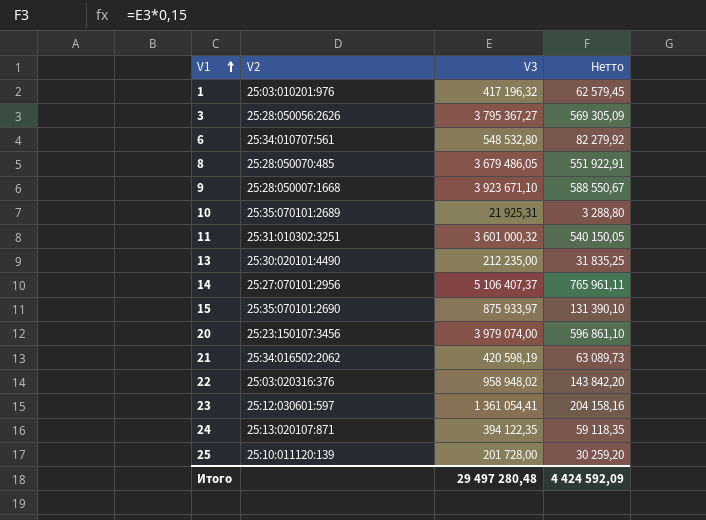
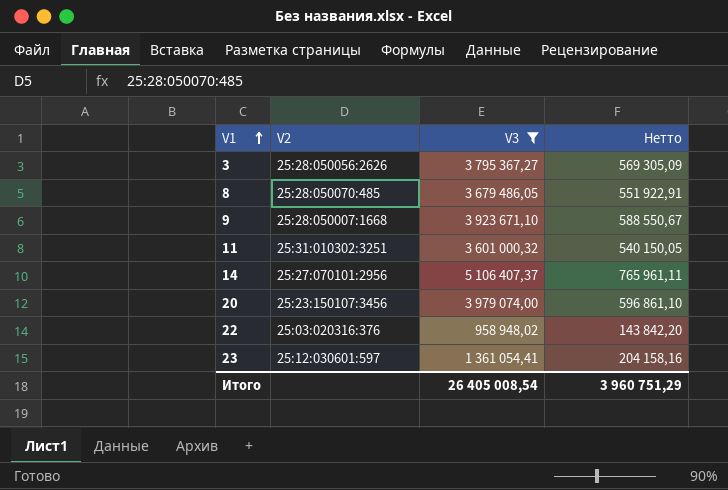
filter: none -> V3 >= 958 948,02
Итого | V3: 29 497 280,48 -> 26 405 008,54
Итого | Нетто: 4 424 592,09 -> 3 960 751,29

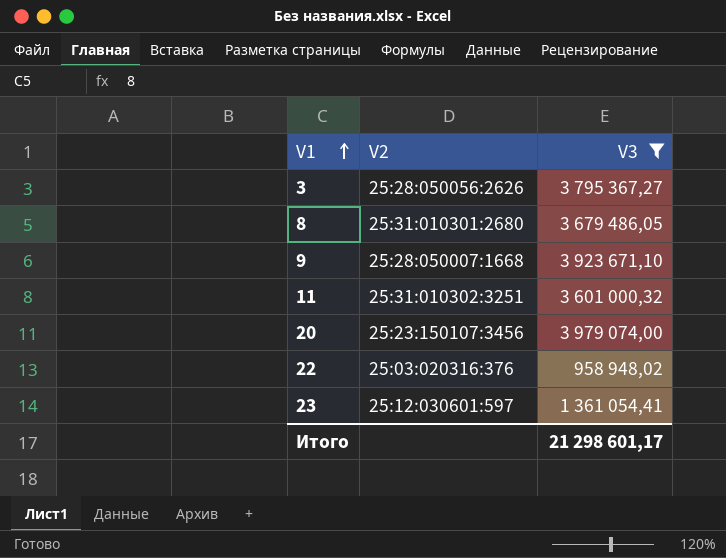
column Нетто | formula: [V3] * 0,15 -> none
row 14: 25:27:070101:2956 | 5 106 407,37 | 765 961,11 -> none
8 | V2: 25:28:050070:485 -> 25:31:010301:2680
Итого | V3: 26 405 008,54 -> 21 298 601,17

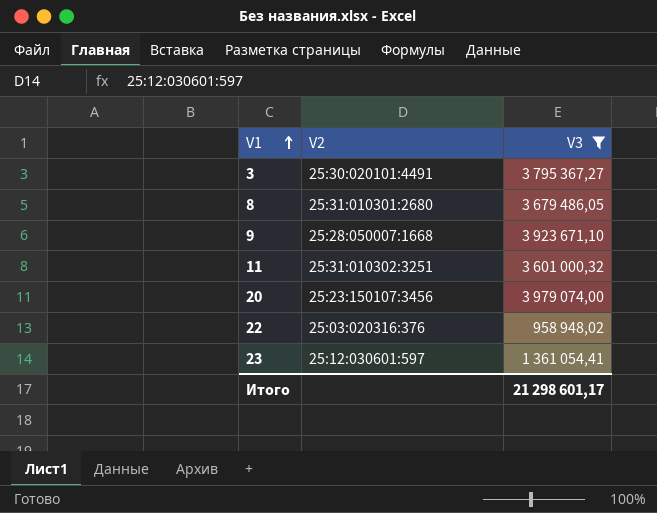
3 | V2: 25:28:050056:2626 -> 25:30:020101:4491

